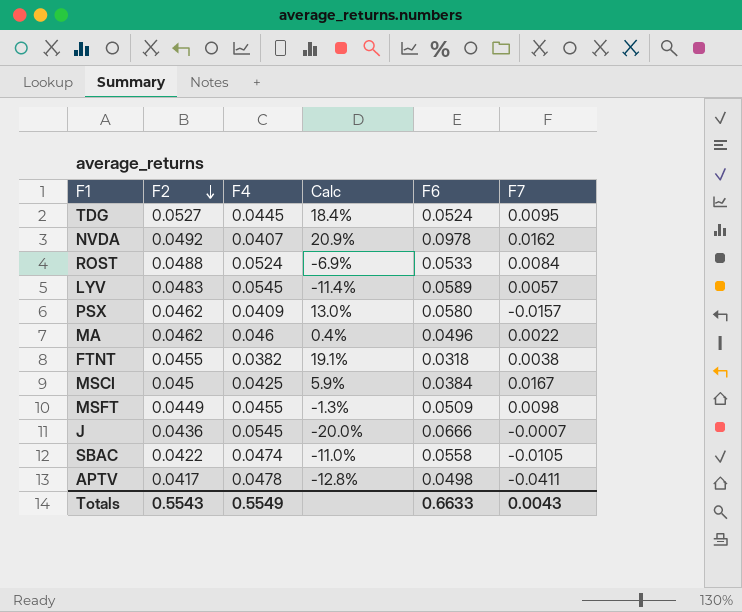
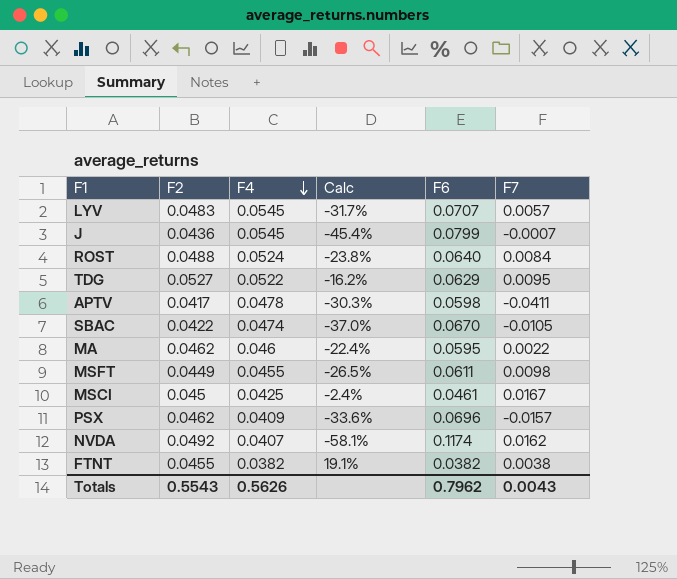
row order: F2 descending -> F4 descending
column Calc | formula: ([F2] - [F4]) / [F4] -> ([F2] - [F6]) / [F6]
LYV | F6: 0.0589 -> 0.0707
J | F6: 0.0666 -> 0.0799
ROST | F6: 0.0533 -> 0.0640
TDG | F4: 0.0445 -> 0.0522
TDG | F6: 0.0524 -> 0.0629
APTV | F6: 0.0498 -> 0.0598
SBAC | F6: 0.0558 -> 0.0670
MA | F6: 0.0496 -> 0.0595
MSFT | F6: 0.0509 -> 0.0611
MSCI | F6: 0.0384 -> 0.0461
PSX | F6: 0.0580 -> 0.0696
NVDA | F6: 0.0978 -> 0.1174
FTNT | F6: 0.0318 -> 0.0382
Totals | F4: 0.5549 -> 0.5626
Totals | F6: 0.6633 -> 0.7962

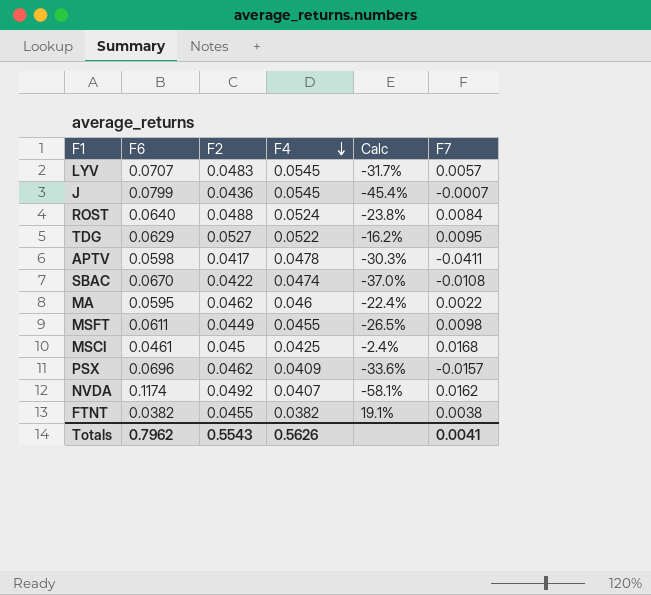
column F6 | position: 5 -> 2
SBAC | F7: -0.0105 -> -0.0108
MSCI | F7: 0.0167 -> 0.0168
Totals | F7: 0.0043 -> 0.0041

